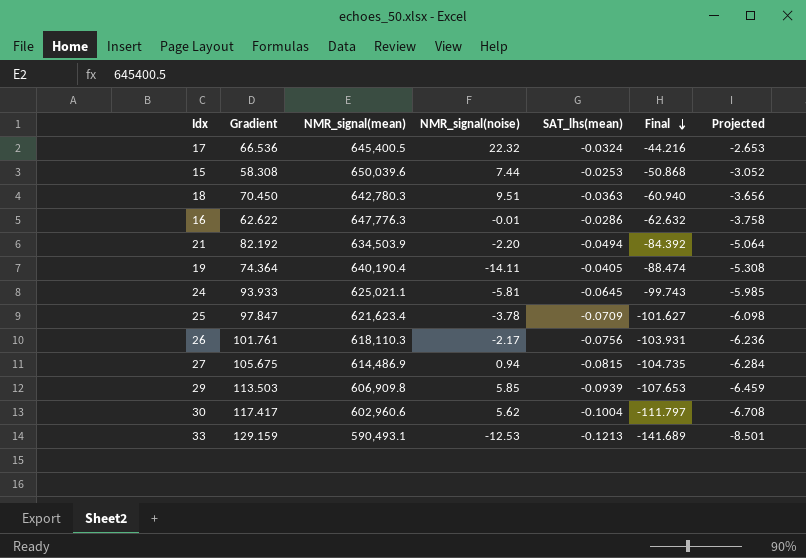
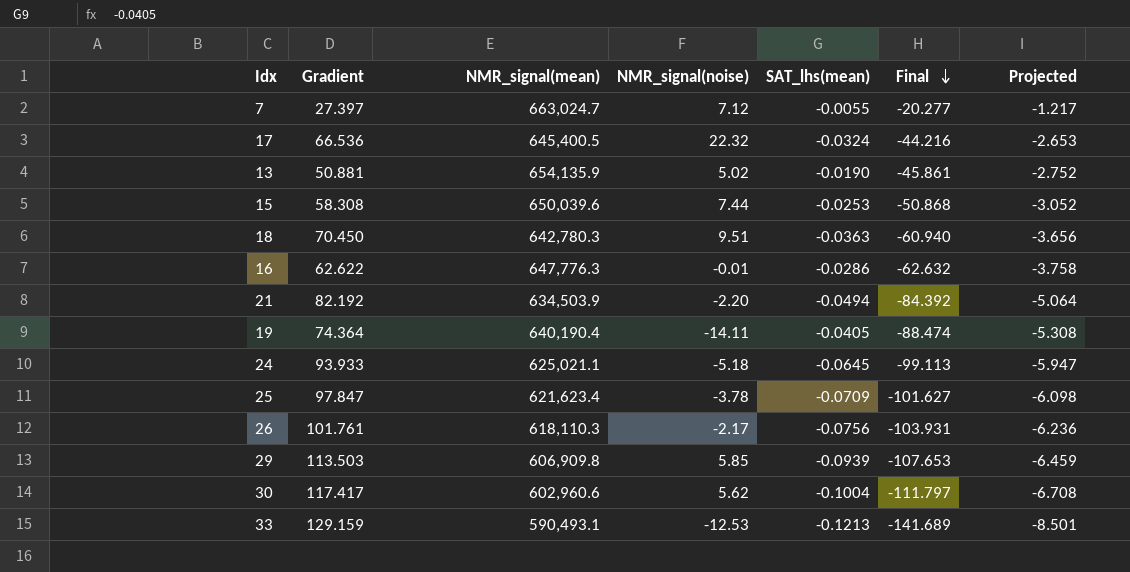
row 27: 105.675 | 614,486.9 | 0.94 | -0.0815 | -104.735 | -6.284 -> none
row 7: none -> 27.397 | 663,024.7 | 7.12 | -0.0055 | -20.277 | -1.217
row 13: none -> 50.881 | 654,135.9 | 5.02 | -0.0190 | -45.861 | -2.752
24 | NMR_signal(noise): -5.81 -> -5.18
24 | Final: -99.743 -> -99.113
24 | Projected: -5.985 -> -5.947

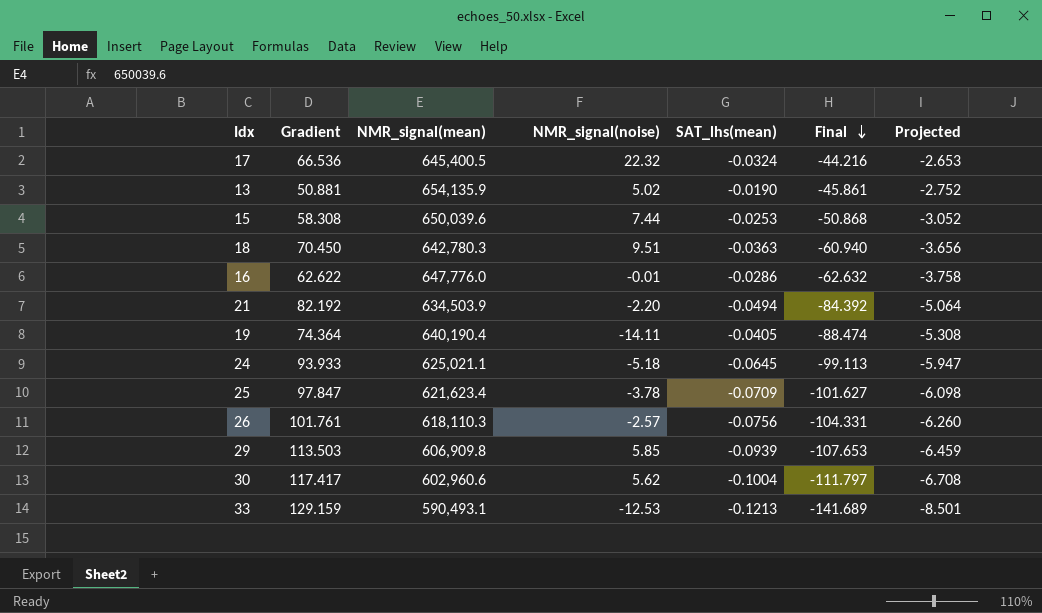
row 7: 27.397 | 663,024.7 | 7.12 | -0.0055 | -20.277 | -1.217 -> none
16 | NMR_signal(mean): 647,776.3 -> 647,776.0
26 | NMR_signal(noise): -2.17 -> -2.57
26 | Final: -103.931 -> -104.331
26 | Projected: -6.236 -> -6.260

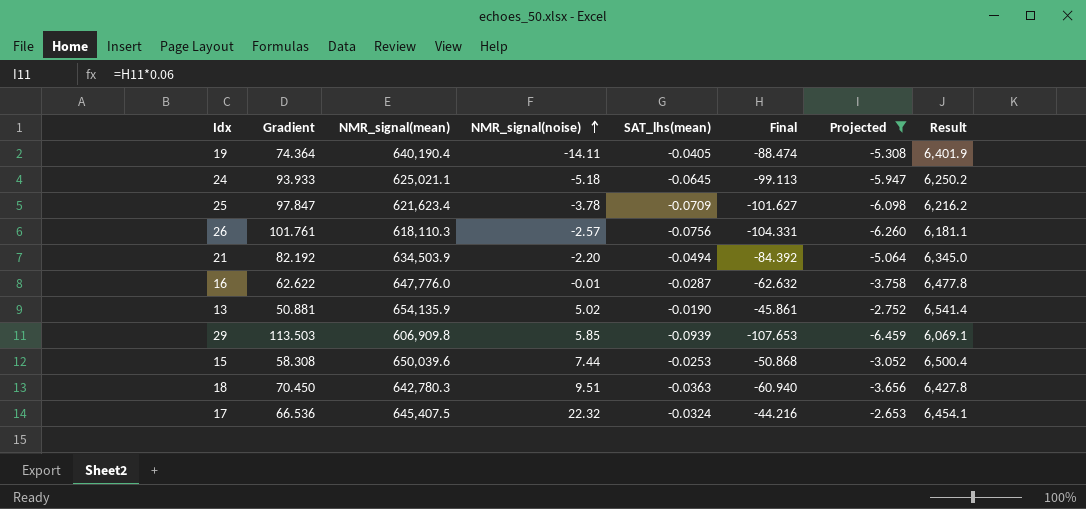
filter: none -> Projected >= -6.459
row order: Final descending -> NMR_signal(noise) ascending
column Result | formula: none -> [NMR_signal(mean)] * 0.01
16 | SAT_lhs(mean): -0.0286 -> -0.0287
17 | NMR_signal(mean): 645,400.5 -> 645,407.5

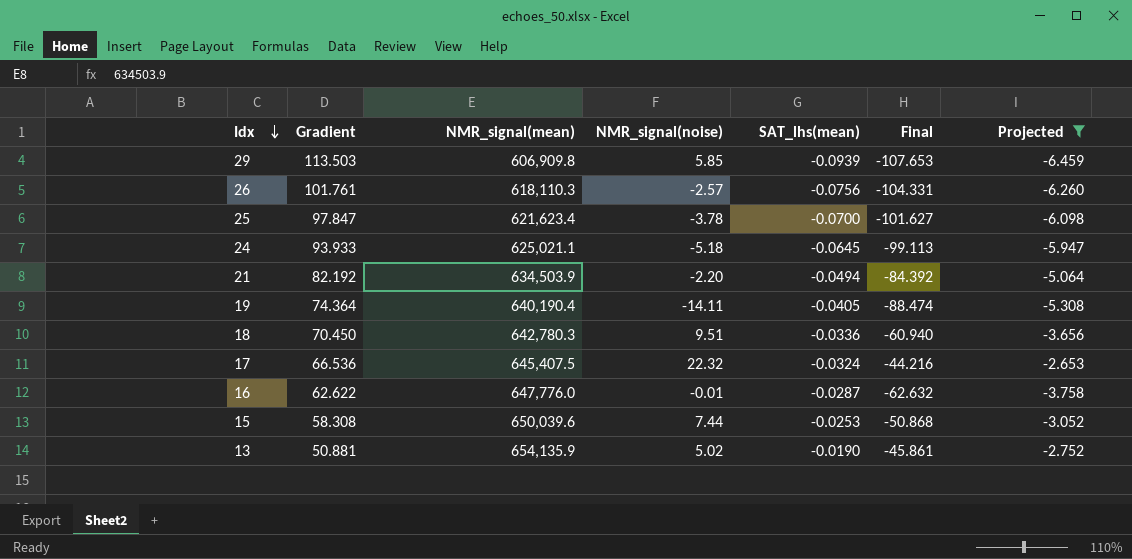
row order: NMR_signal(noise) ascending -> Idx descending
column Result | formula: [NMR_signal(mean)] * 0.01 -> none
25 | SAT_lhs(mean): -0.0709 -> -0.0700
18 | SAT_lhs(mean): -0.0363 -> -0.0336

